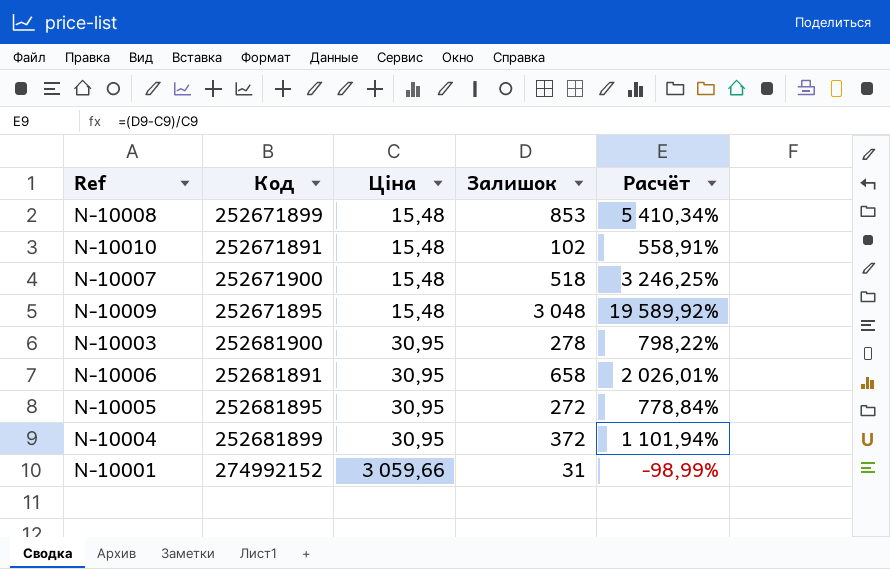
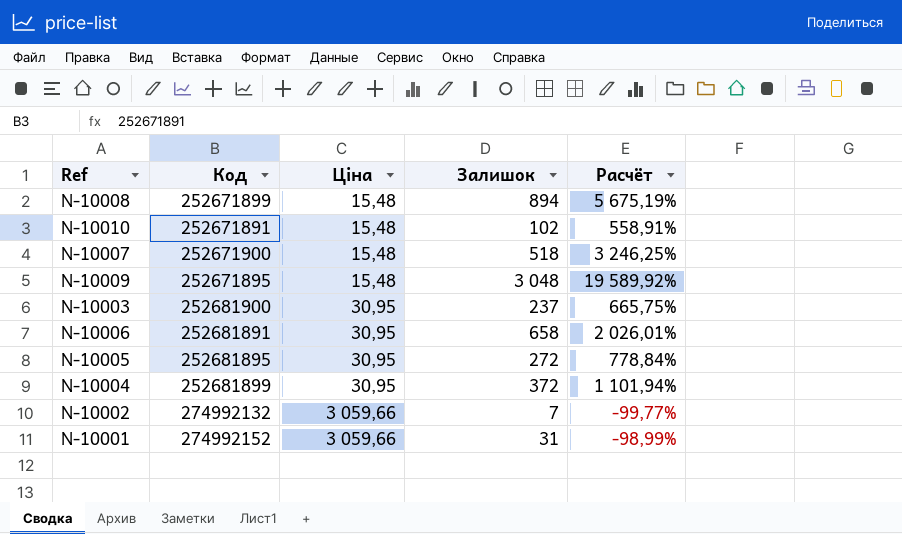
N-10008 | Залишок: 853 -> 894
N-10008 | Расчёт: 5 410,34% -> 5 675,19%
N-10003 | Залишок: 278 -> 237
N-10003 | Расчёт: 798,22% -> 665,75%
row N-10002: none -> 274992132 | 3 059,66 | 7 | -99,77%

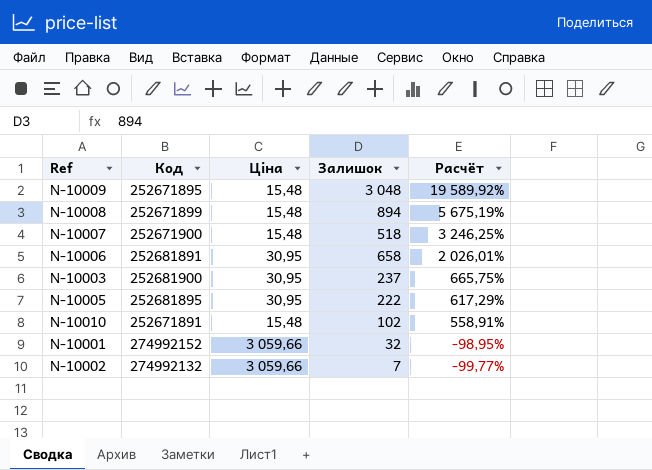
row order: Ціна ascending -> Расчёт descending
row N-10004: 252681899 | 30,95 | 372 | 1 101,94% -> none
N-10005 | Залишок: 272 -> 222
N-10005 | Расчёт: 778,84% -> 617,29%
N-10001 | Залишок: 31 -> 32
N-10001 | Расчёт: -98,99% -> -98,95%

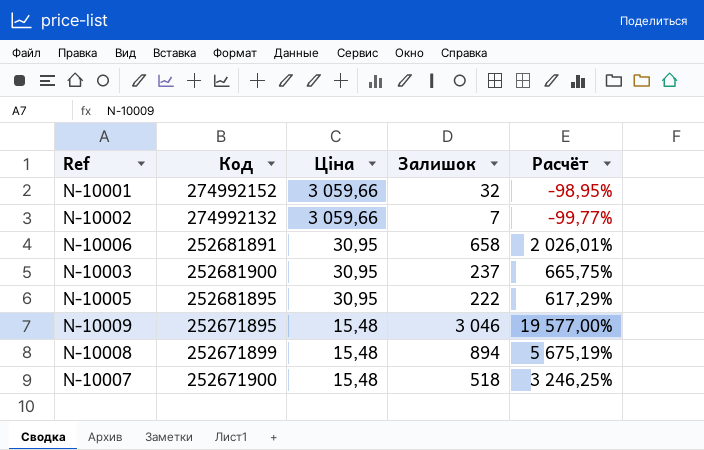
row order: Расчёт descending -> Ціна descending
row N-10010: 252671891 | 15,48 | 102 | 558,91% -> none
N-10009 | Залишок: 3 048 -> 3 046
N-10009 | Расчёт: 19 589,92% -> 19 577,00%

